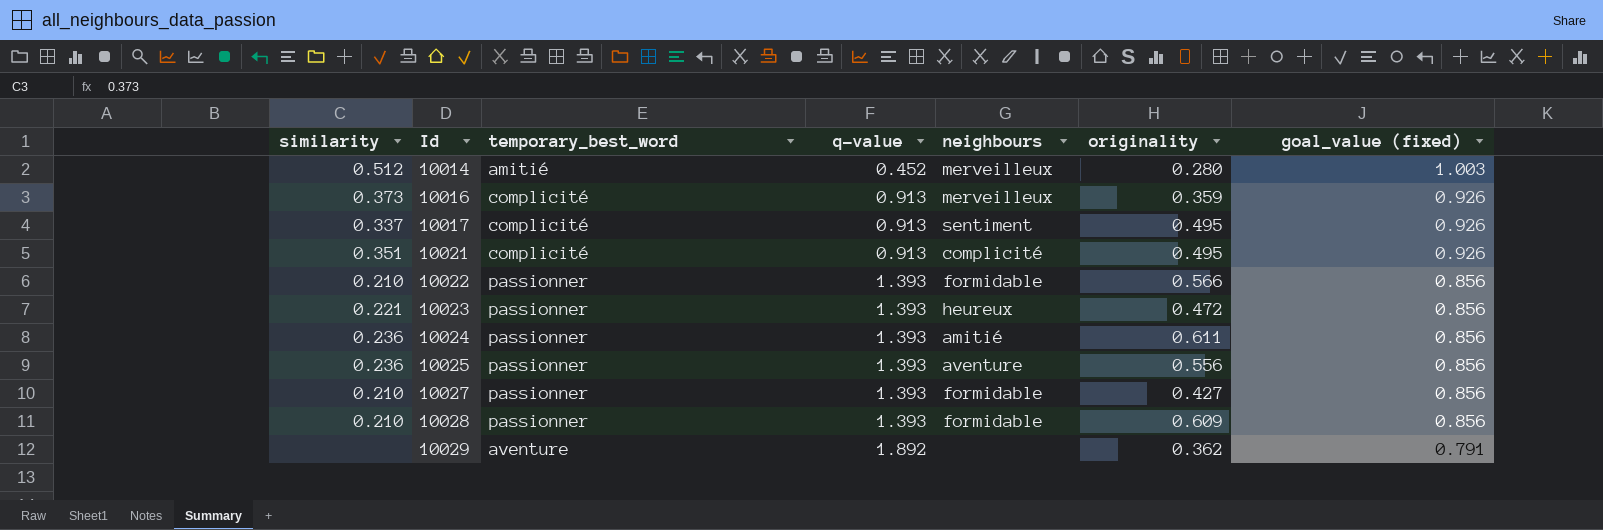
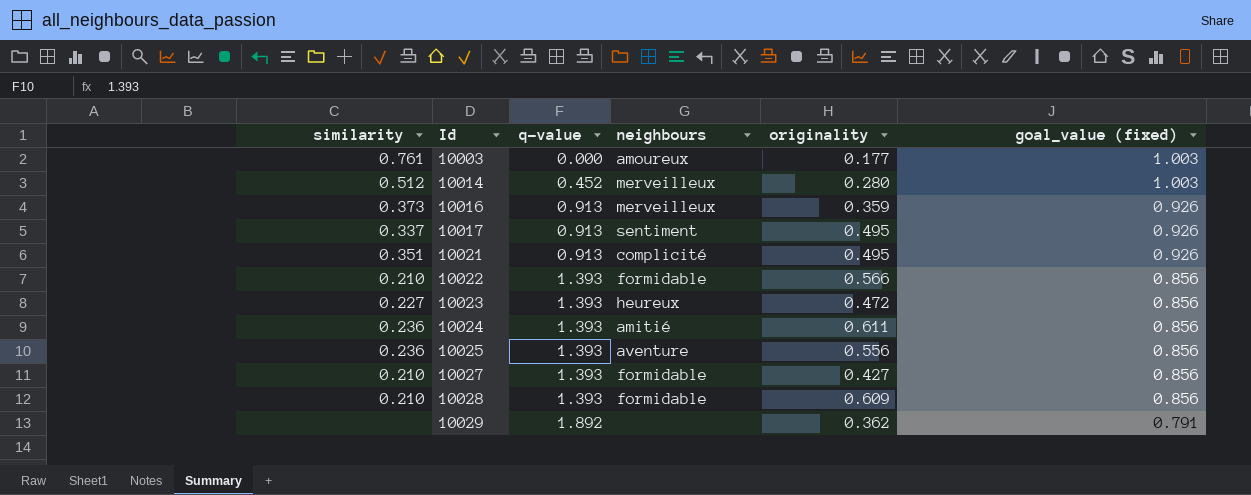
column temporary_best_word | position: 3 -> none
row 10003: none -> 0.761 | 0.000 | amoureux | 0.177 | 1.003
10023 | similarity: 0.221 -> 0.227

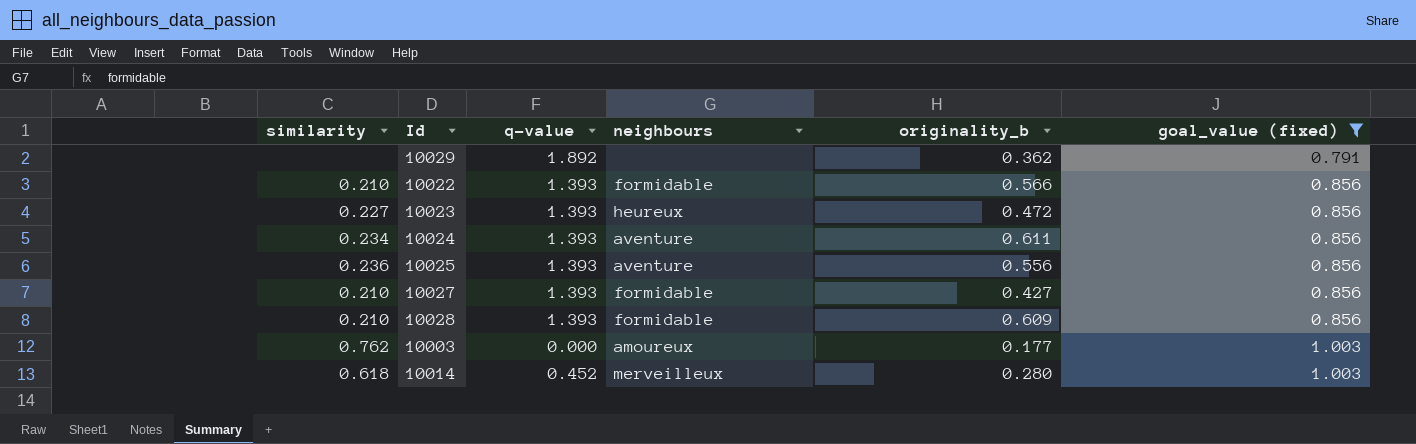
filter: none -> goal_value (fixed) != 0.926
row order: Id ascending -> goal_value (fixed) ascending
column name: originality -> originality_b
10024 | similarity: 0.236 -> 0.234
10024 | neighbours: amitié -> aventure
10003 | similarity: 0.761 -> 0.762
10014 | similarity: 0.512 -> 0.618

